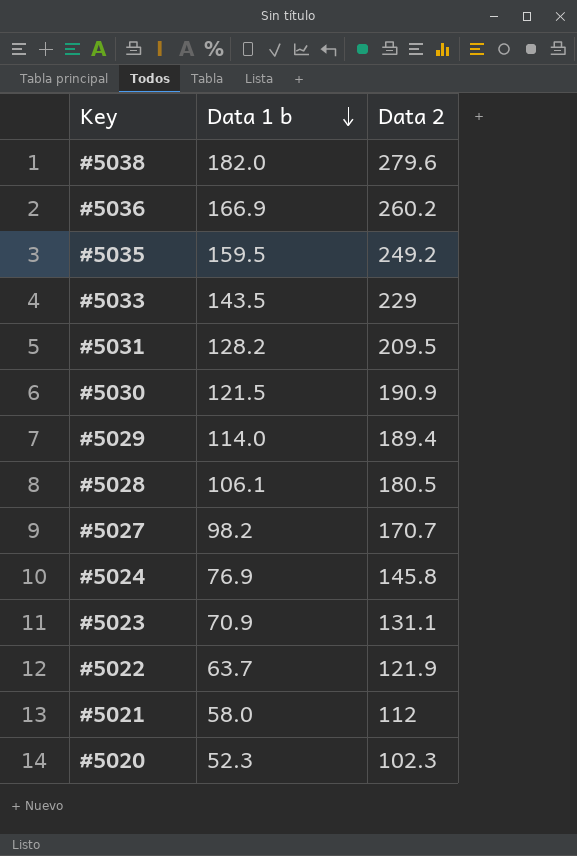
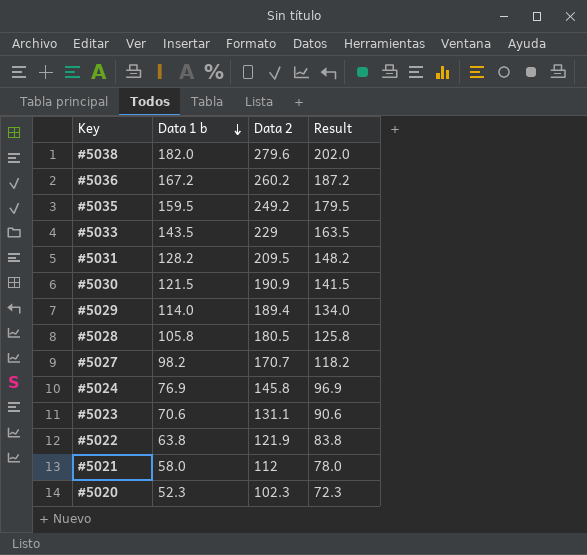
column Result | formula: none -> [Data 1 b] + 20
#5036 | Data 1 b: 166.9 -> 167.2
#5028 | Data 1 b: 106.1 -> 105.8
#5023 | Data 1 b: 70.9 -> 70.6
#5022 | Data 1 b: 63.7 -> 63.8

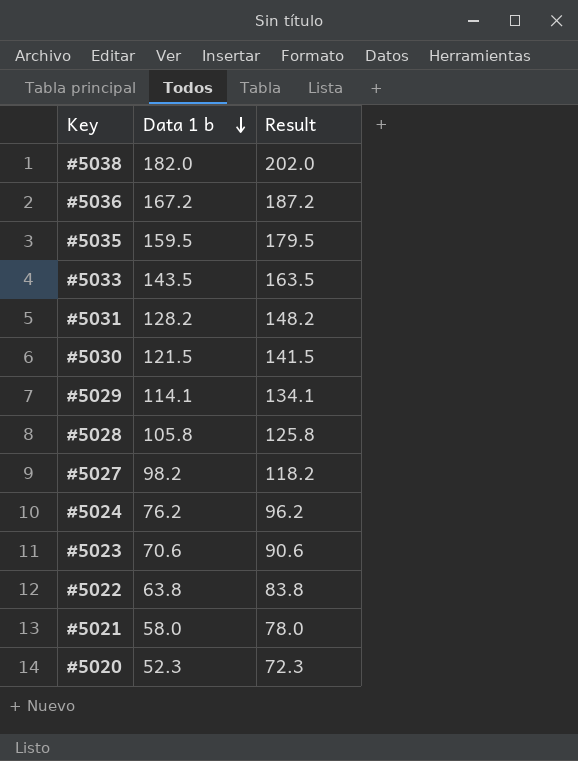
column Data 2 | position: 3 -> none
#5029 | Data 1 b: 114.0 -> 114.1
#5029 | Result: 134.0 -> 134.1
#5024 | Data 1 b: 76.9 -> 76.2
#5024 | Result: 96.9 -> 96.2

